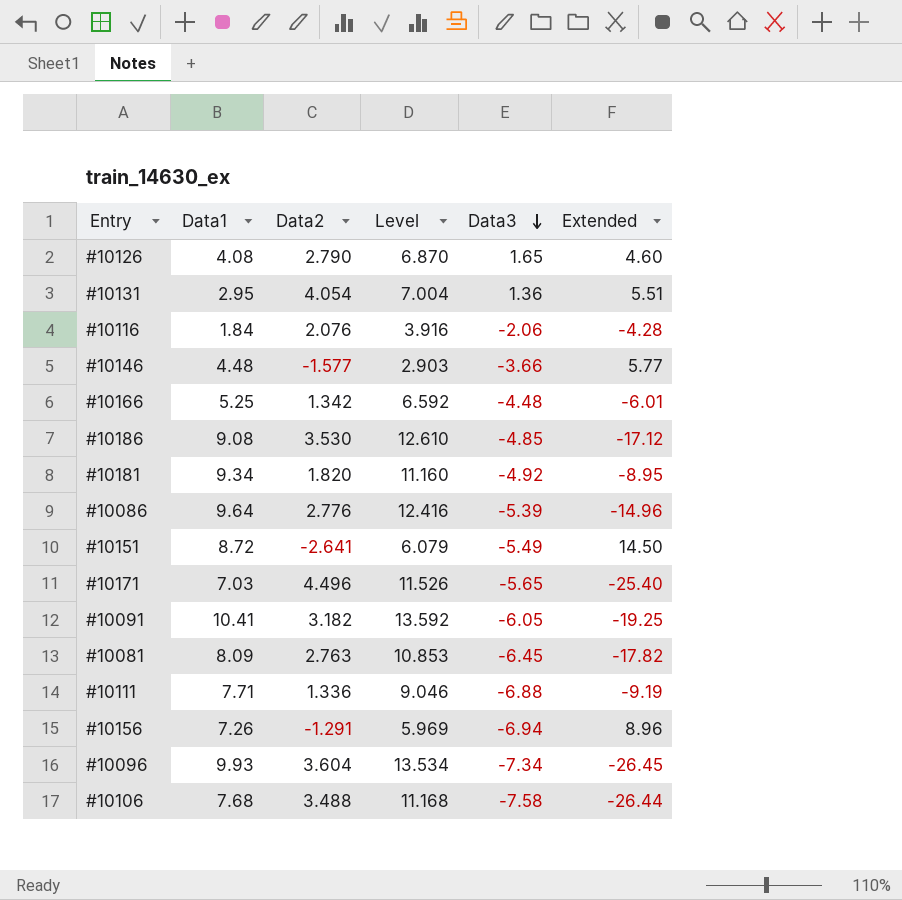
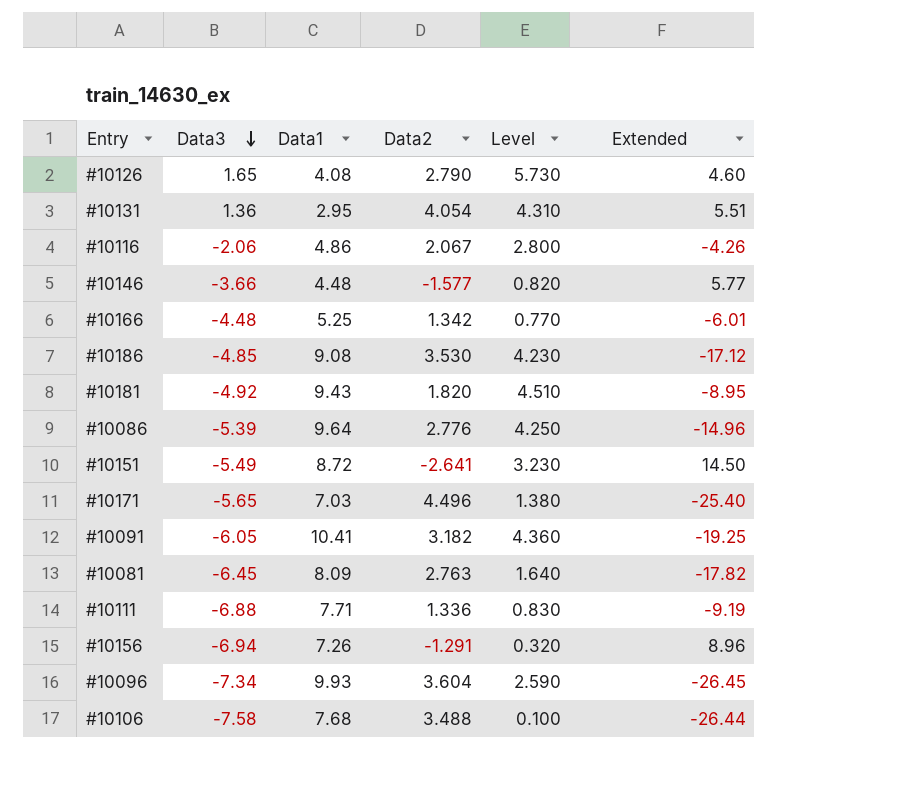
column Data3 | position: 5 -> 2
column Level | formula: [Data1] + [Data2] -> [Data3] + [Data1]
#10116 | Data1: 1.84 -> 4.86
#10116 | Data2: 2.076 -> 2.067
#10116 | Extended: -4.28 -> -4.26
#10181 | Data1: 9.34 -> 9.43

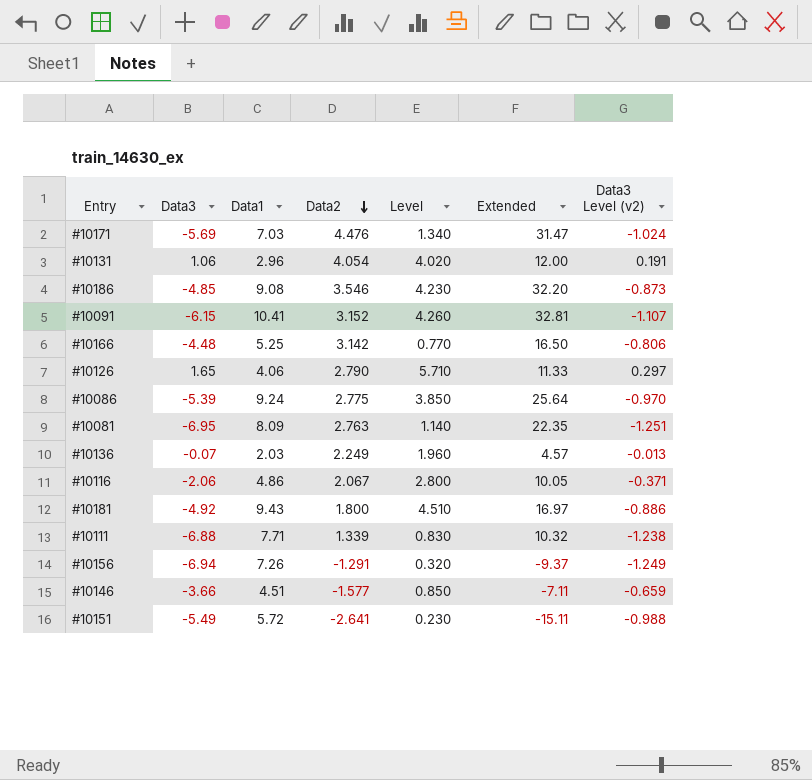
row order: Data3 descending -> Data2 descending
column Extended | formula: [Data3] * [Data2] -> [Data1] * [Data2]
column Data3 Level (v2) | formula: none -> [Data3] * 0.18
row #10096: -7.34 | 9.93 | 3.604 | 2.590 | -26.45 -> none
row #10106: -7.58 | 7.68 | 3.488 | 0.100 | -26.44 -> none
#10171 | Data3: -5.65 -> -5.69
#10171 | Data2: 4.496 -> 4.476
#10171 | Level: 1.380 -> 1.340
#10131 | Data3: 1.36 -> 1.06
#10131 | Data1: 2.95 -> 2.96
#10131 | Level: 4.310 -> 4.020
#10186 | Data2: 3.530 -> 3.546
#10091 | Data3: -6.05 -> -6.15
#10091 | Data2: 3.182 -> 3.152
#10091 | Level: 4.360 -> 4.260
#10166 | Data2: 1.342 -> 3.142
#10126 | Data1: 4.08 -> 4.06
#10126 | Level: 5.730 -> 5.710
#10086 | Data1: 9.64 -> 9.24
#10086 | Data2: 2.776 -> 2.775
#10086 | Level: 4.250 -> 3.850
#10081 | Data3: -6.45 -> -6.95
#10081 | Level: 1.640 -> 1.140
row #10136: none -> -0.07 | 2.03 | 2.249 | 1.960 | 4.57 | -0.013
#10181 | Data2: 1.820 -> 1.800
#10111 | Data2: 1.336 -> 1.339
#10146 | Data1: 4.48 -> 4.51
#10146 | Level: 0.820 -> 0.850
#10151 | Data1: 8.72 -> 5.72
#10151 | Level: 3.230 -> 0.230

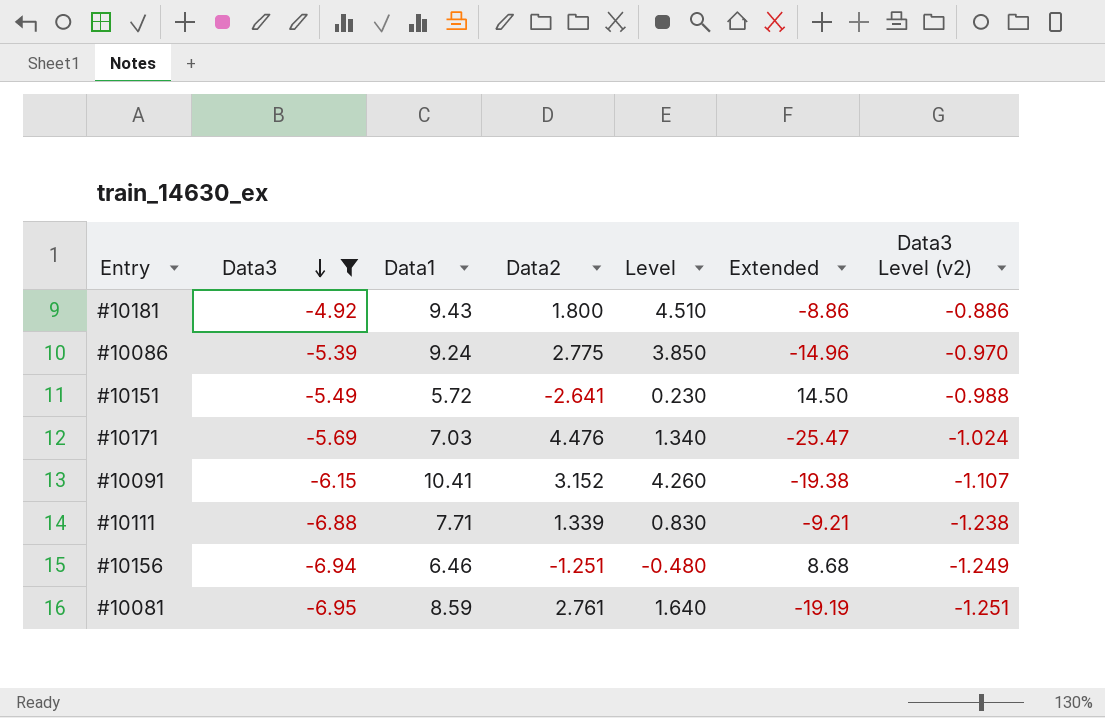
filter: none -> Data3 <= -4.92
row order: Data2 descending -> Data3 descending
column Extended | formula: [Data1] * [Data2] -> [Data3] * [Data2]
#10156 | Data1: 7.26 -> 6.46
#10156 | Data2: -1.291 -> -1.251
#10156 | Level: 0.320 -> -0.480
#10081 | Data1: 8.09 -> 8.59
#10081 | Data2: 2.763 -> 2.761
#10081 | Level: 1.140 -> 1.640

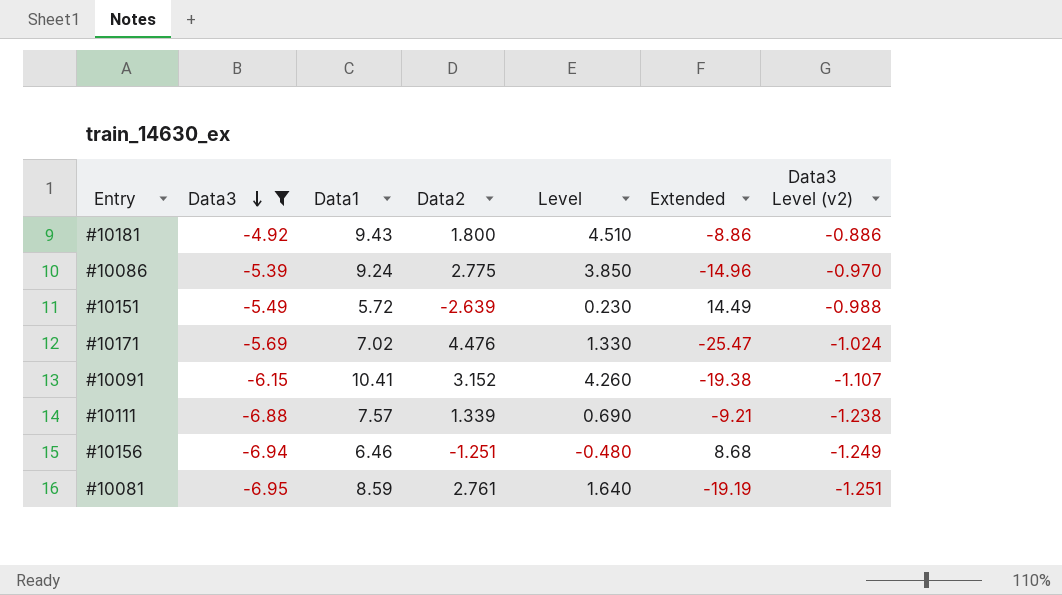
#10151 | Data2: -2.641 -> -2.639
#10151 | Extended: 14.50 -> 14.49
#10171 | Data1: 7.03 -> 7.02
#10171 | Level: 1.340 -> 1.330
#10111 | Data1: 7.71 -> 7.57
#10111 | Level: 0.830 -> 0.690

